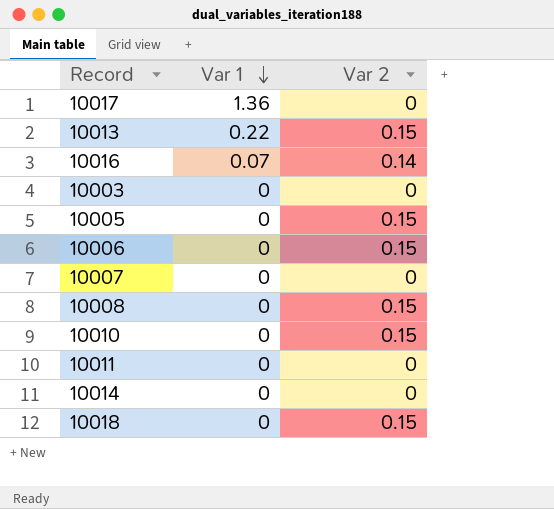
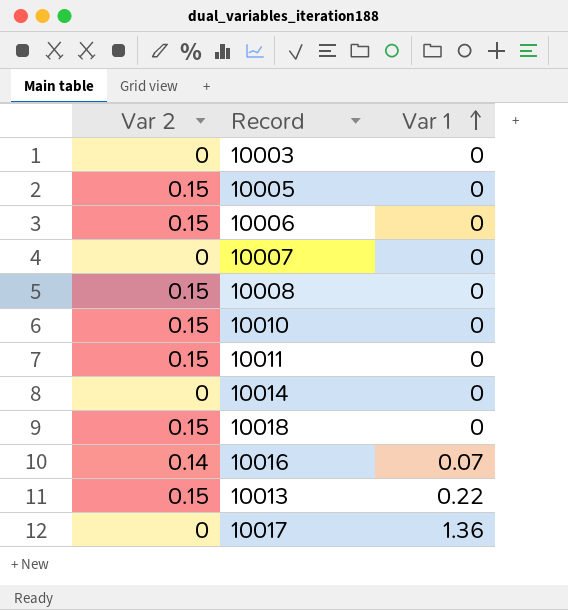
row order: Var 1 descending -> Var 1 ascending
column Var 2 | position: 3 -> 1
10011 | Var 2: 0 -> 0.15

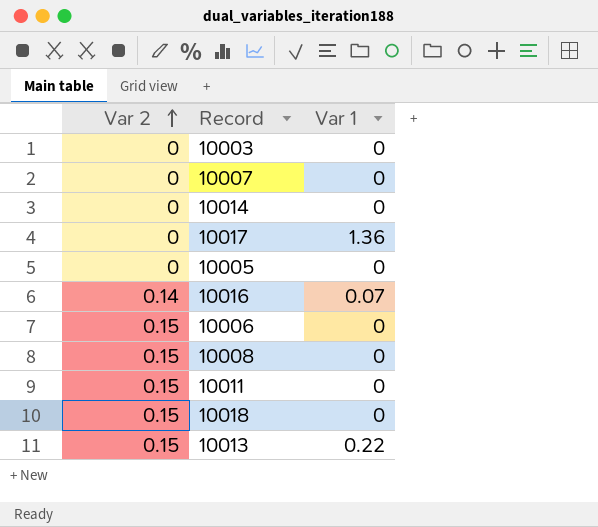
row order: Var 1 ascending -> Var 2 ascending
row 10010: 0.15 | 0 -> none
10005 | Var 2: 0.15 -> 0

